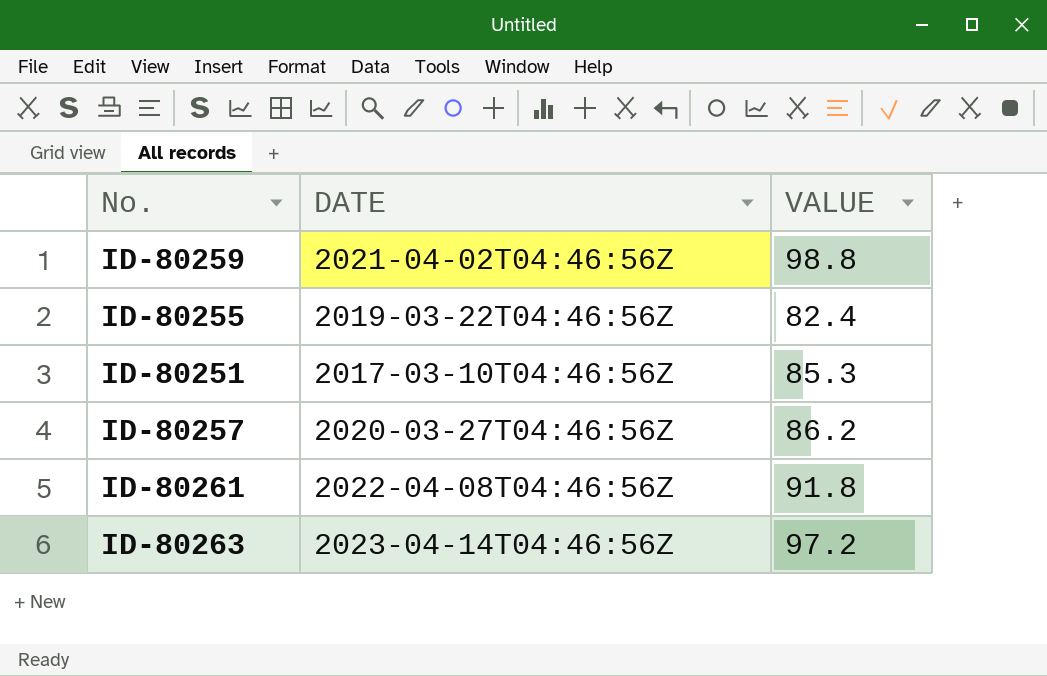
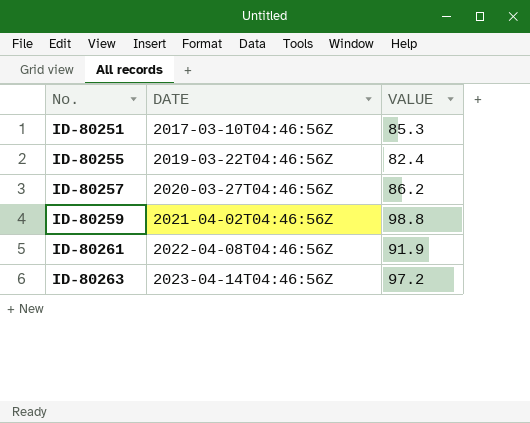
row order: none -> No. ascending
ID-80261 | VALUE: 91.8 -> 91.9

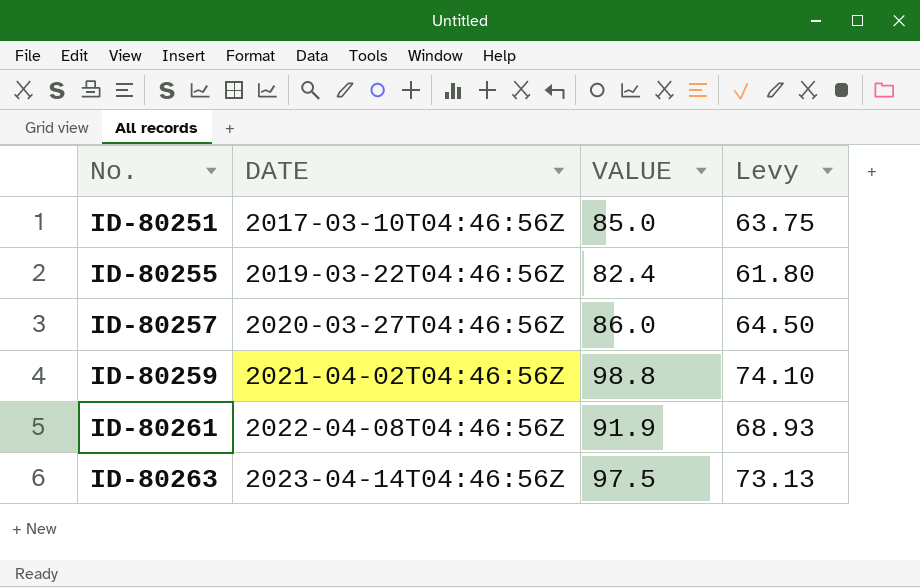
column Levy | formula: none -> [VALUE] * 0.75
ID-80251 | VALUE: 85.3 -> 85.0
ID-80257 | VALUE: 86.2 -> 86.0
ID-80263 | VALUE: 97.2 -> 97.5

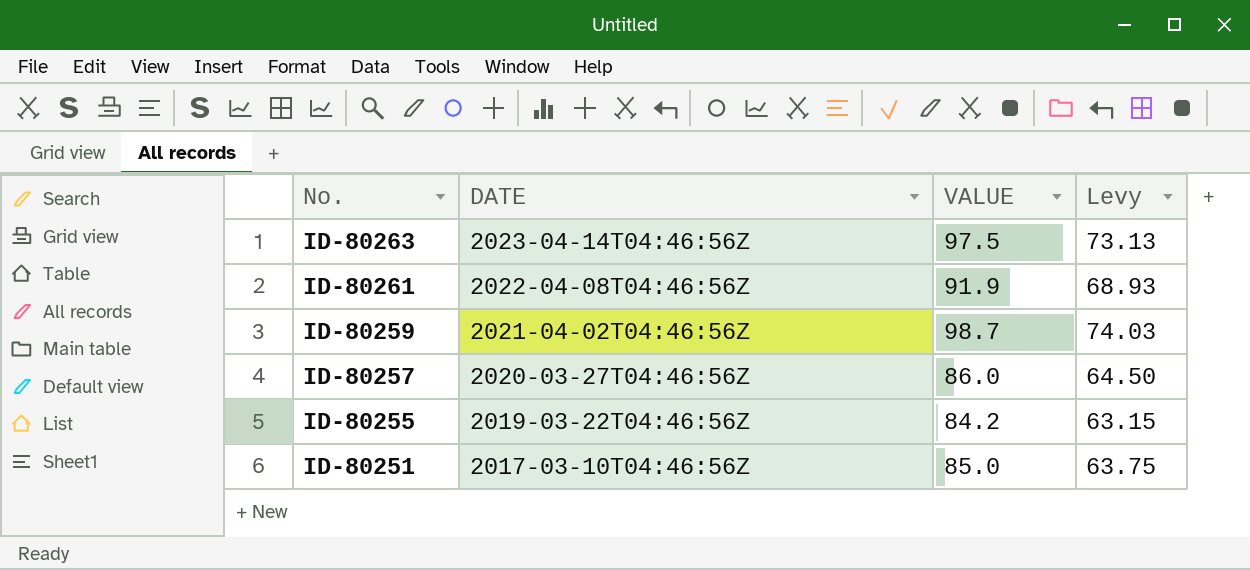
row order: No. ascending -> No. descending
ID-80259 | VALUE: 98.8 -> 98.7
ID-80259 | Levy: 74.10 -> 74.03
ID-80255 | VALUE: 82.4 -> 84.2
ID-80255 | Levy: 61.80 -> 63.15

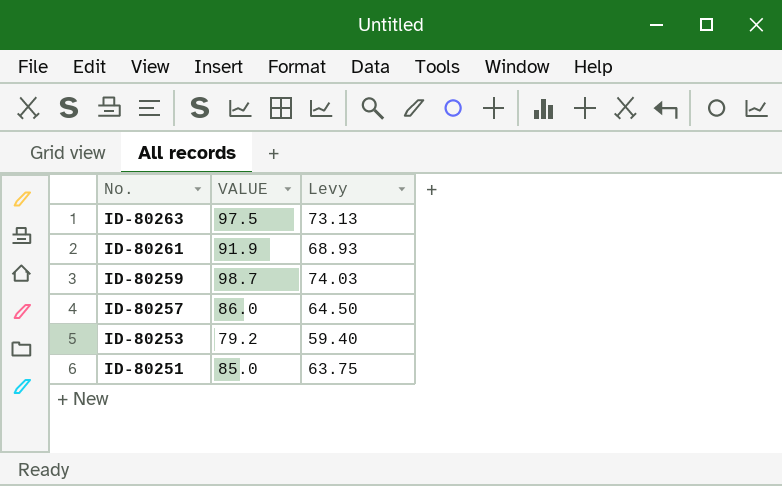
column DATE | position: 2 -> none
row ID-80255: 2019-03-22T04:46:56Z | 84.2 | 63.15 -> none
row ID-80253: none -> 79.2 | 59.40

